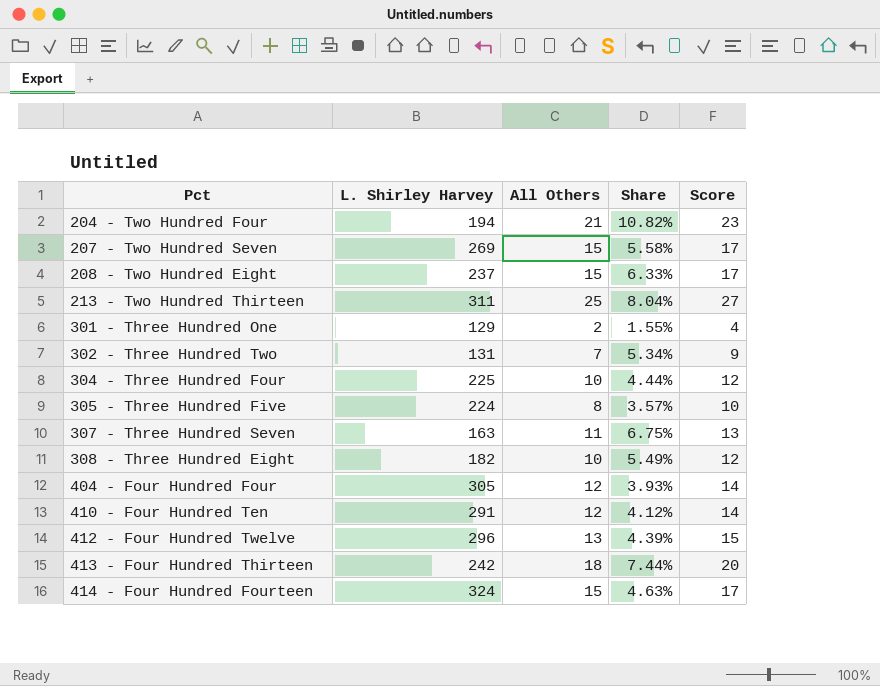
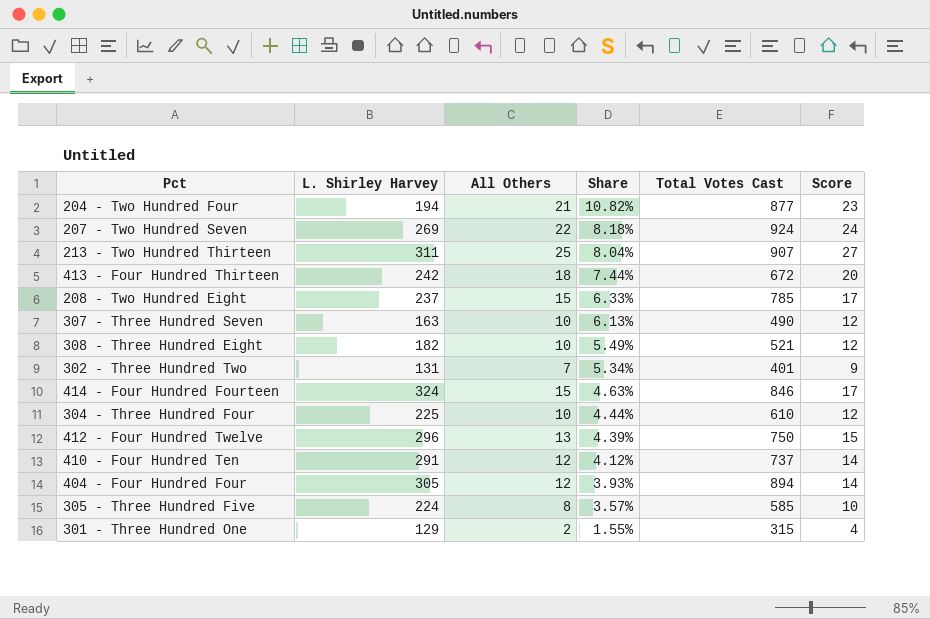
row order: Pct ascending -> Share descending
column Total Votes Cast | position: none -> 5
207 - Two Hundred Seven | All Others: 15 -> 22
207 - Two Hundred Seven | Share: 5.58% -> 8.18%
207 - Two Hundred Seven | Score: 17 -> 24
307 - Three Hundred Seven | All Others: 11 -> 10
307 - Three Hundred Seven | Share: 6.75% -> 6.13%
307 - Three Hundred Seven | Score: 13 -> 12

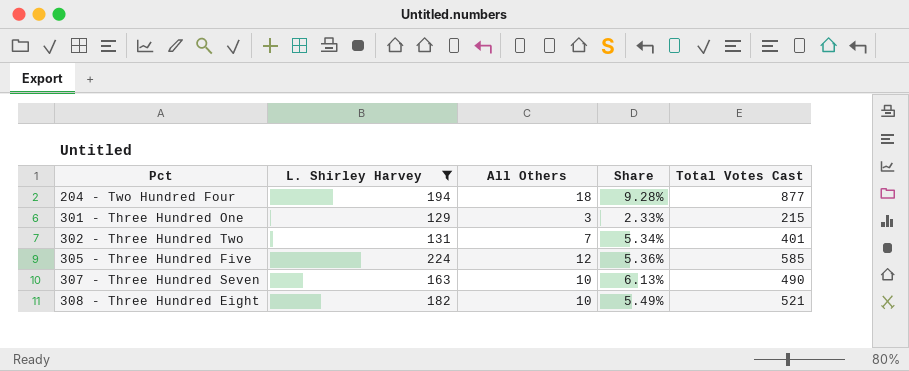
filter: none -> L. Shirley Harvey <= 224
row order: Share descending -> Pct ascending
column Score | formula: [All Others] + 2 -> none
204 - Two Hundred Four | All Others: 21 -> 18
204 - Two Hundred Four | Share: 10.82% -> 9.28%
301 - Three Hundred One | All Others: 2 -> 3
301 - Three Hundred One | Share: 1.55% -> 2.33%
301 - Three Hundred One | Total Votes Cast: 315 -> 215
305 - Three Hundred Five | All Others: 8 -> 12
305 - Three Hundred Five | Share: 3.57% -> 5.36%

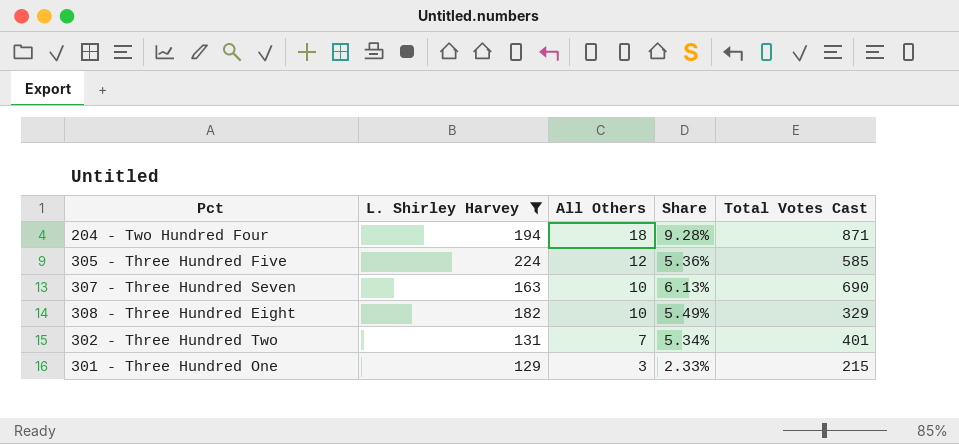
row order: Pct ascending -> All Others descending
204 - Two Hundred Four | Total Votes Cast: 877 -> 871
307 - Three Hundred Seven | Total Votes Cast: 490 -> 690
308 - Three Hundred Eight | Total Votes Cast: 521 -> 329

